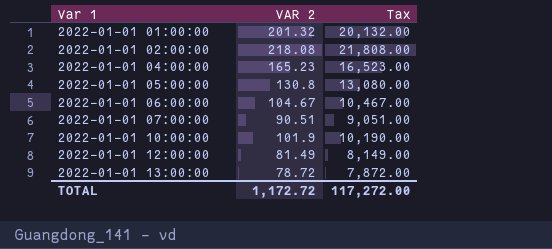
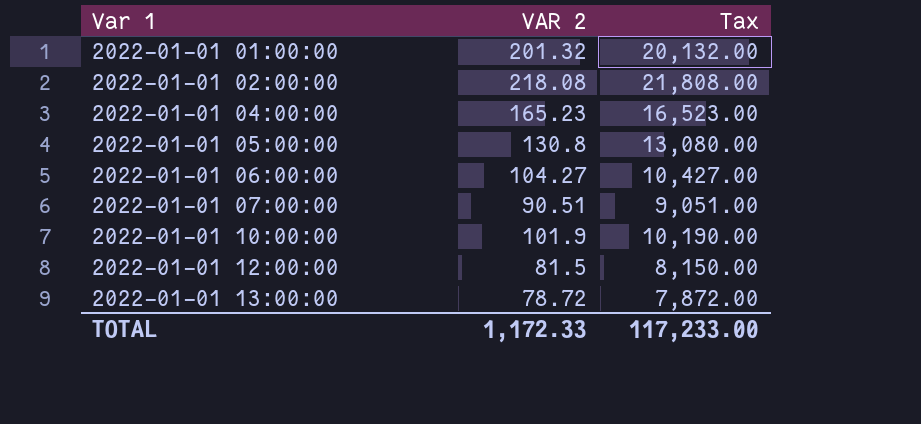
2022-01-01 06:00:00 | VAR 2: 104.67 -> 104.27
2022-01-01 06:00:00 | Tax: 10,467.00 -> 10,427.00
2022-01-01 12:00:00 | VAR 2: 81.49 -> 81.5
2022-01-01 12:00:00 | Tax: 8,149.00 -> 8,150.00
TOTAL | VAR 2: 1,172.72 -> 1,172.33
TOTAL | Tax: 117,272.00 -> 117,233.00

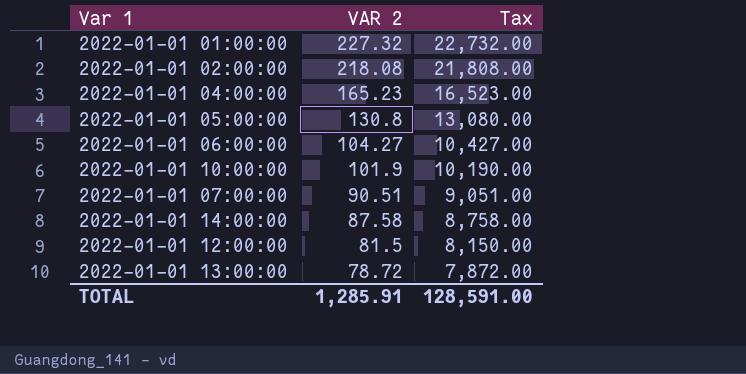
row order: Var 1 ascending -> VAR 2 descending
2022-01-01 01:00:00 | VAR 2: 201.32 -> 227.32
2022-01-01 01:00:00 | Tax: 20,132.00 -> 22,732.00
row 2022-01-01 14:00:00: none -> 87.58 | 8,758.00
TOTAL | VAR 2: 1,172.33 -> 1,285.91
TOTAL | Tax: 117,233.00 -> 128,591.00

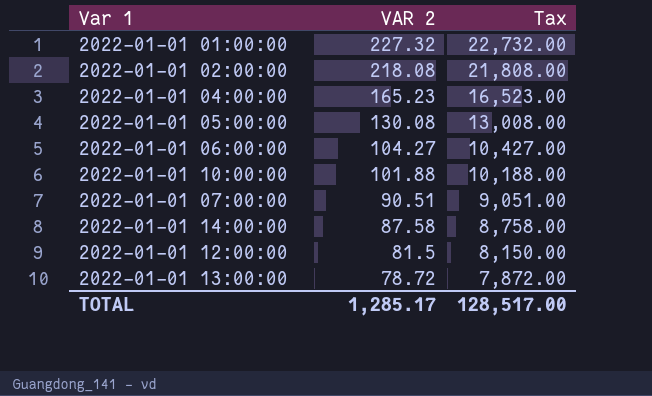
2022-01-01 05:00:00 | VAR 2: 130.8 -> 130.08
2022-01-01 05:00:00 | Tax: 13,080.00 -> 13,008.00
2022-01-01 10:00:00 | VAR 2: 101.9 -> 101.88
2022-01-01 10:00:00 | Tax: 10,190.00 -> 10,188.00
TOTAL | VAR 2: 1,285.91 -> 1,285.17
TOTAL | Tax: 128,591.00 -> 128,517.00

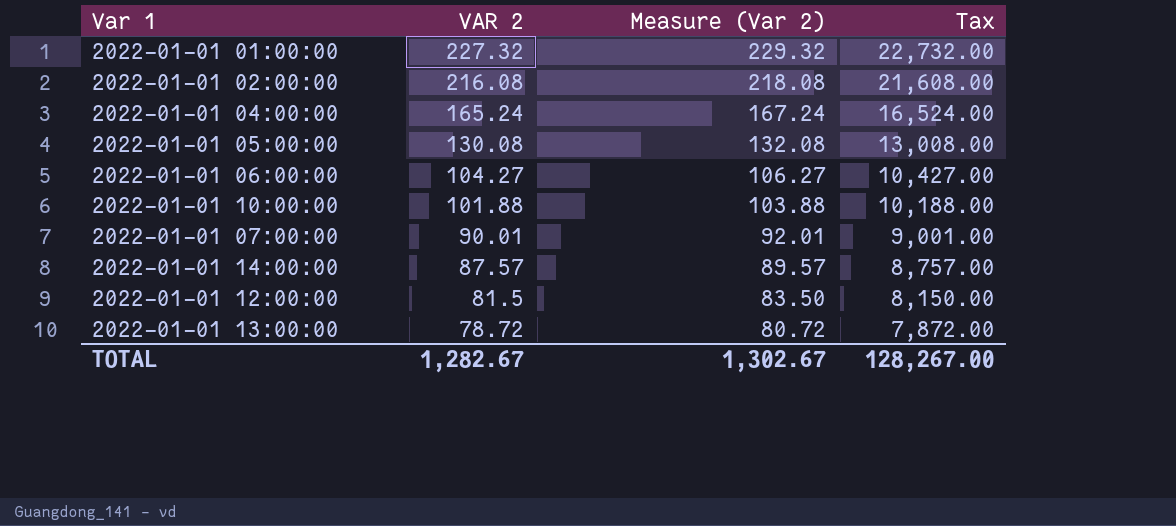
column Measure (Var 2) | formula: none -> [VAR 2] + 2
2022-01-01 02:00:00 | VAR 2: 218.08 -> 216.08
2022-01-01 02:00:00 | Tax: 21,808.00 -> 21,608.00
2022-01-01 04:00:00 | VAR 2: 165.23 -> 165.24
2022-01-01 04:00:00 | Tax: 16,523.00 -> 16,524.00
2022-01-01 07:00:00 | VAR 2: 90.51 -> 90.01
2022-01-01 07:00:00 | Tax: 9,051.00 -> 9,001.00
2022-01-01 14:00:00 | VAR 2: 87.58 -> 87.57
2022-01-01 14:00:00 | Tax: 8,758.00 -> 8,757.00
TOTAL | VAR 2: 1,285.17 -> 1,282.67
TOTAL | Tax: 128,517.00 -> 128,267.00

